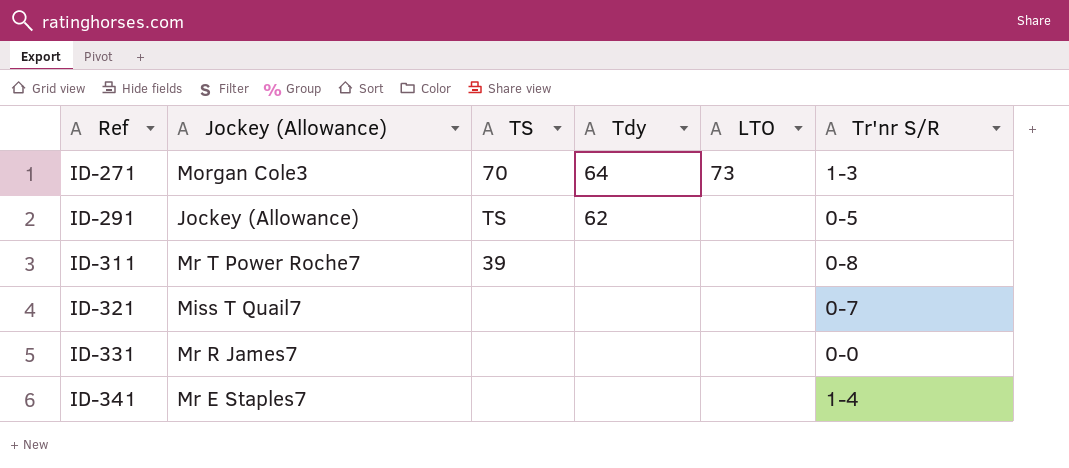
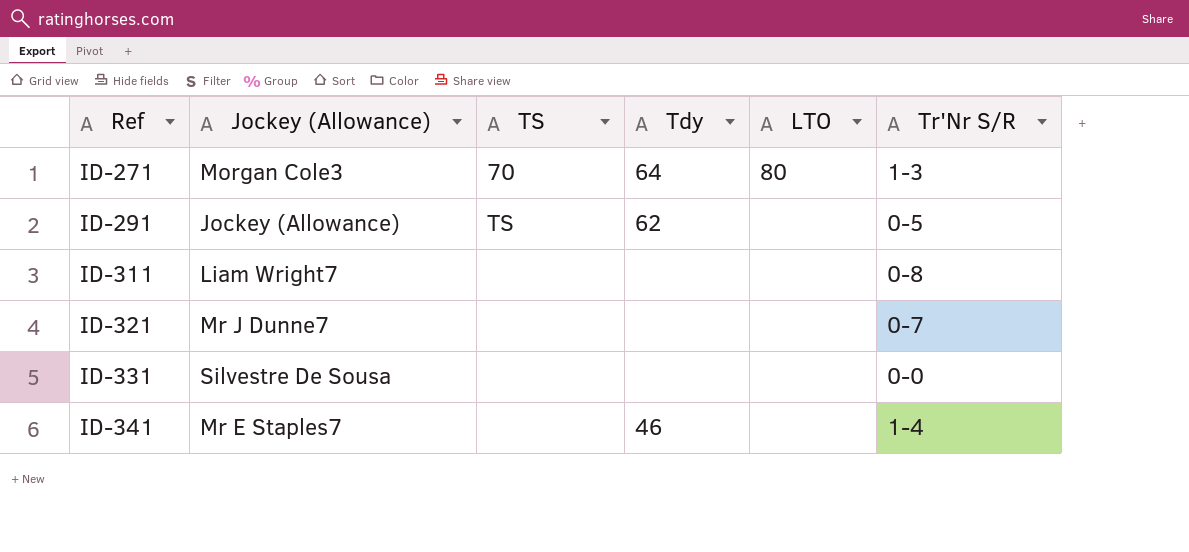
column name: Tr'nr S/R -> Tr'Nr S/R
ID-271 | LTO: 73 -> 80
ID-311 | Jockey (Allowance): Mr T Power Roche7 -> Liam Wright7
ID-311 | TS: 39 -> none
ID-321 | Jockey (Allowance): Miss T Quail7 -> Mr J Dunne7
ID-331 | Jockey (Allowance): Mr R James7 -> Silvestre De Sousa
ID-341 | Tdy: none -> 46

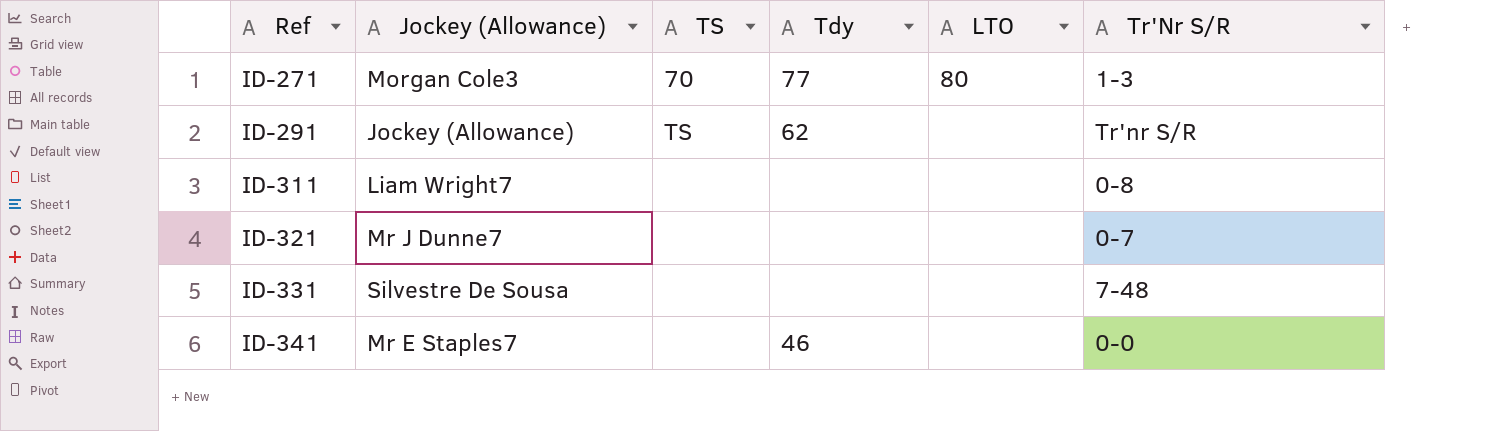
ID-271 | Tdy: 64 -> 77
ID-291 | Tr'Nr S/R: 0-5 -> Tr'nr S/R
ID-331 | Tr'Nr S/R: 0-0 -> 7-48
ID-341 | Tr'Nr S/R: 1-4 -> 0-0

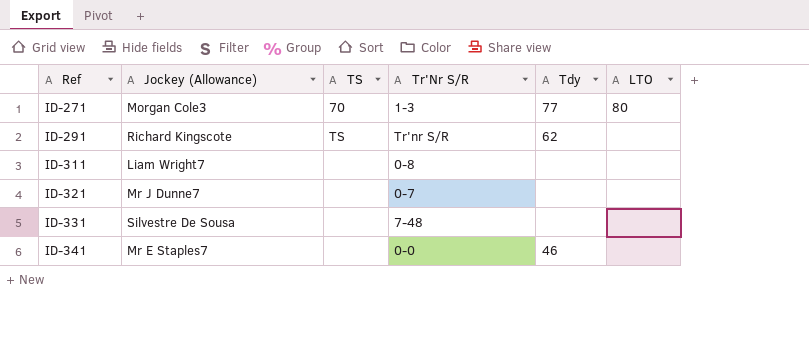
column Tr'Nr S/R | position: 6 -> 4
ID-291 | Jockey (Allowance): Jockey (Allowance) -> Richard Kingscote

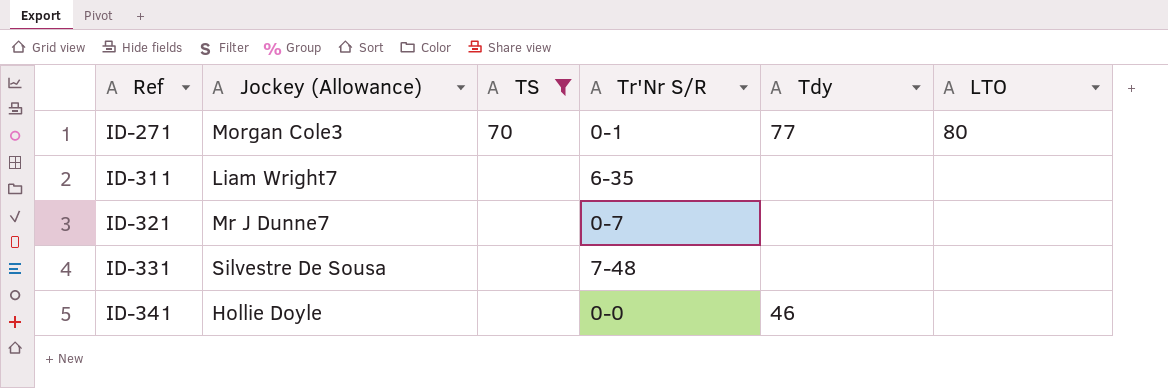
filter: none -> TS != TS
ID-271 | Tr'Nr S/R: 1-3 -> 0-1
ID-311 | Tr'Nr S/R: 0-8 -> 6-35
ID-341 | Jockey (Allowance): Mr E Staples7 -> Hollie Doyle

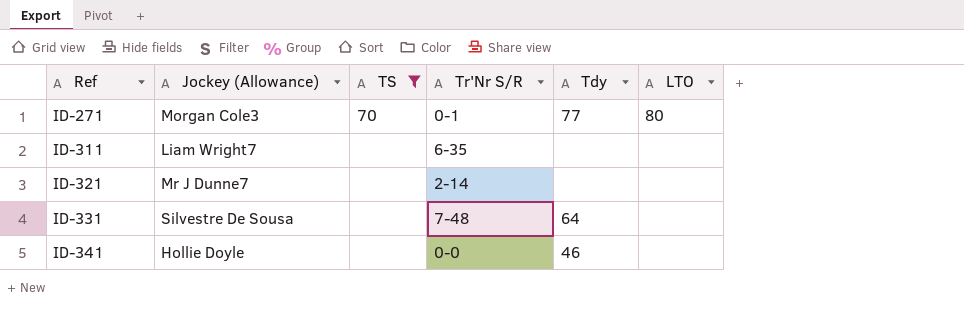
ID-321 | Tr'Nr S/R: 0-7 -> 2-14
ID-331 | Tdy: none -> 64

